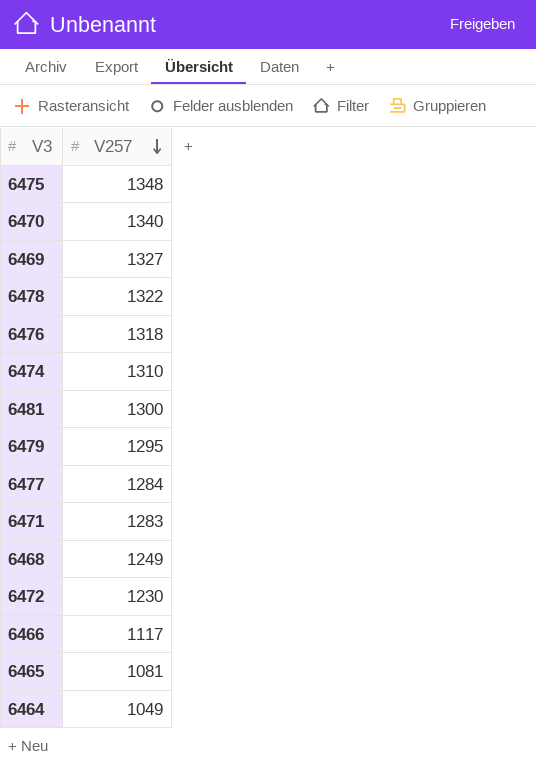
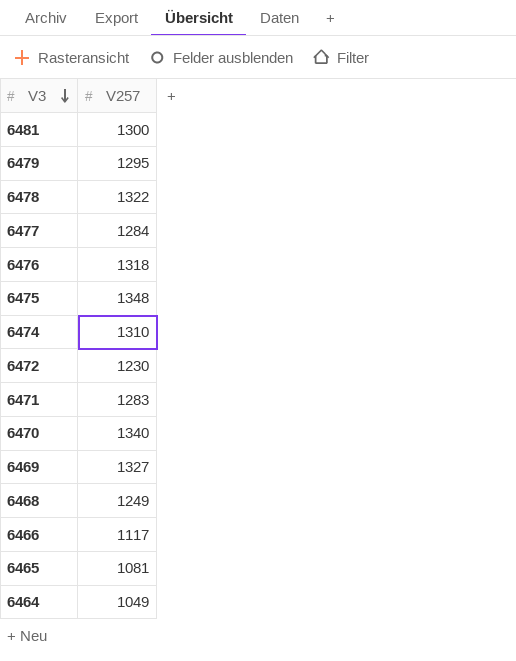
row order: V257 descending -> V3 descending

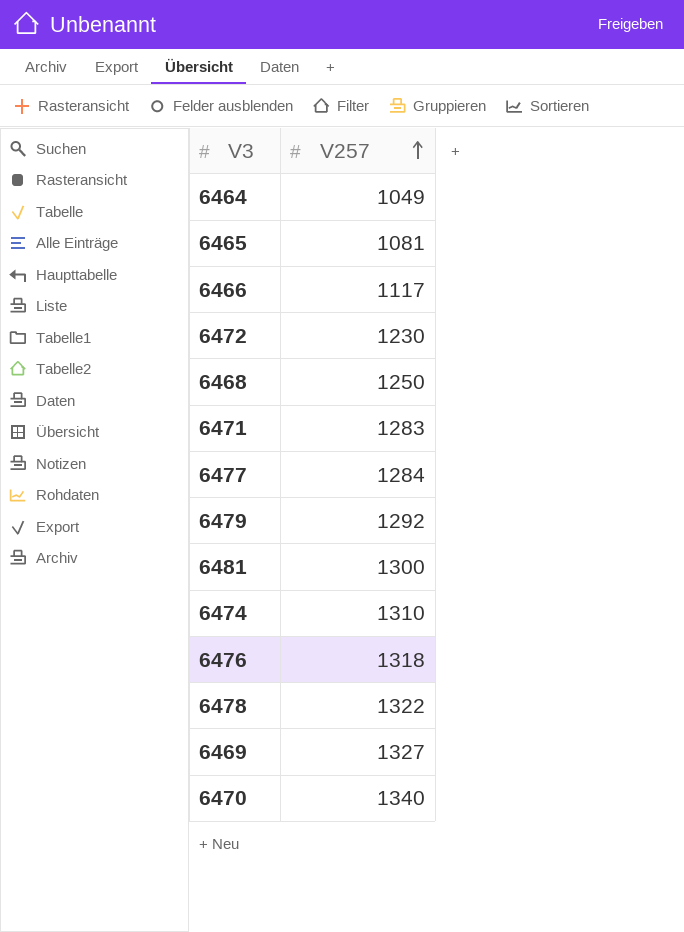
row order: V3 descending -> V257 ascending
row 6475: 1348 -> none
6468 | V257: 1249 -> 1250
6479 | V257: 1295 -> 1292

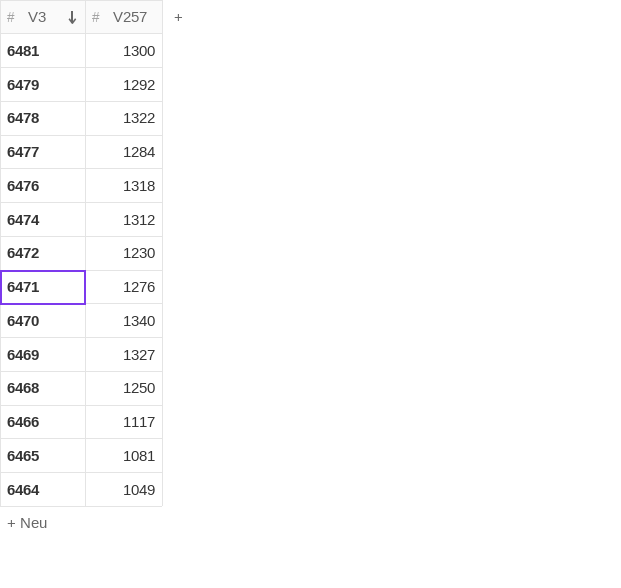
row order: V257 ascending -> V3 descending
6474 | V257: 1310 -> 1312
6471 | V257: 1283 -> 1276

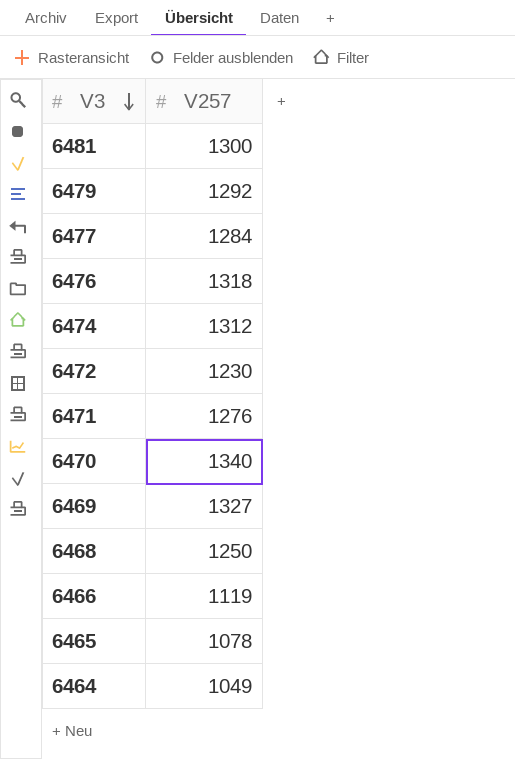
row 6478: 1322 -> none
6466 | V257: 1117 -> 1119
6465 | V257: 1081 -> 1078

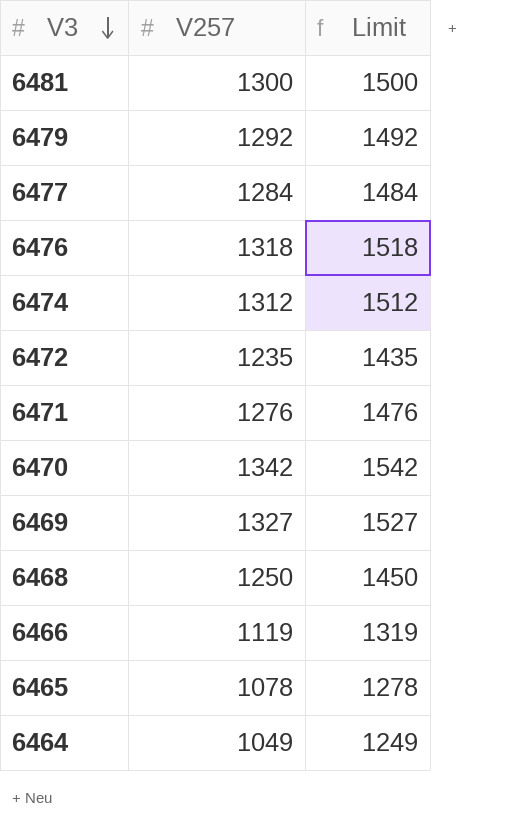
column Limit | formula: none -> [V257] + 200
6472 | V257: 1230 -> 1235
6470 | V257: 1340 -> 1342

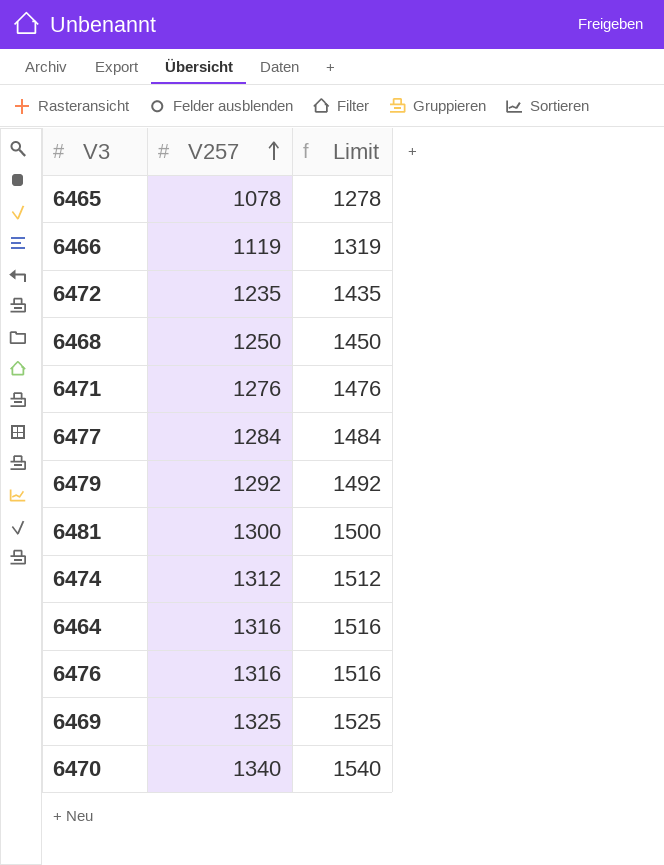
row order: V3 descending -> V257 ascending
6464 | V257: 1049 -> 1316
6464 | Limit: 1249 -> 1516
6476 | V257: 1318 -> 1316
6476 | Limit: 1518 -> 1516
6469 | V257: 1327 -> 1325
6469 | Limit: 1527 -> 1525
6470 | V257: 1342 -> 1340
6470 | Limit: 1542 -> 1540

